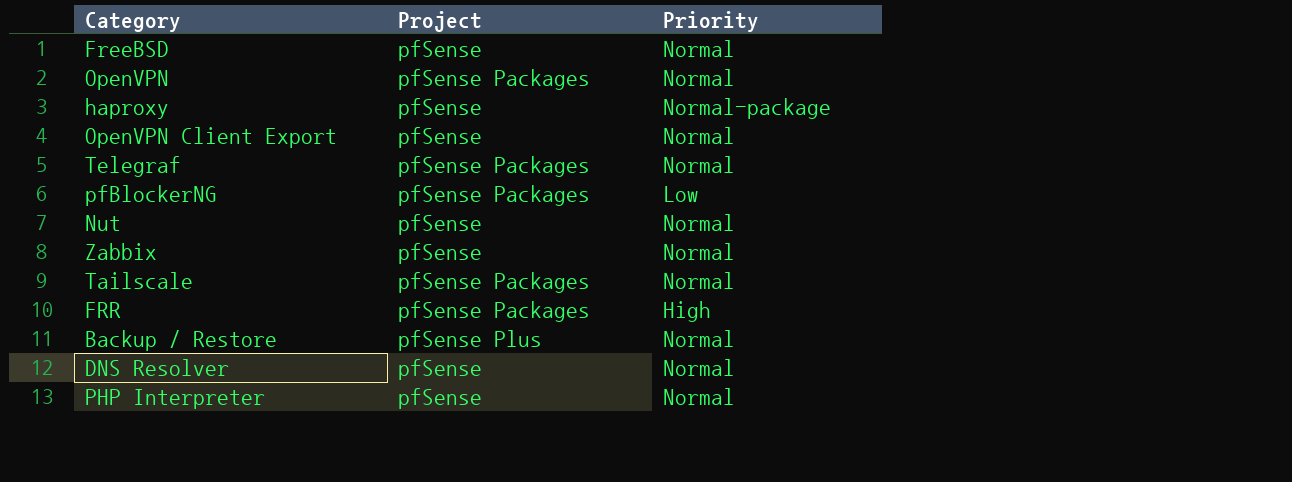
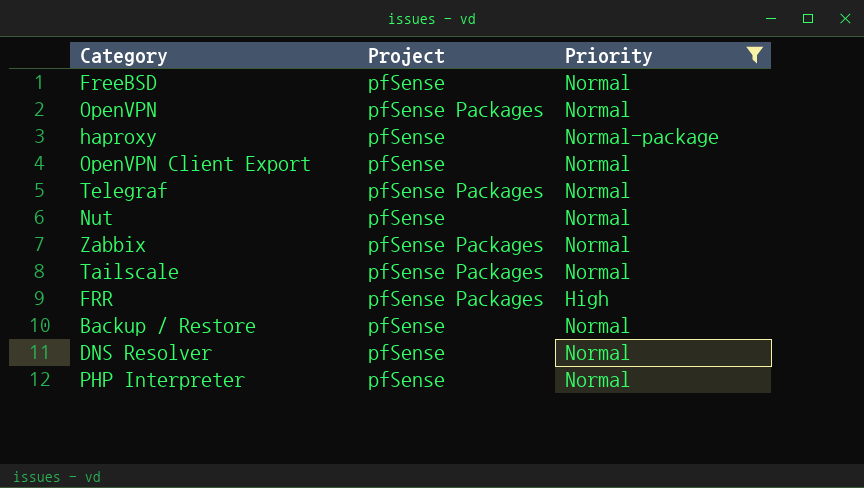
filter: none -> Priority != Low
Zabbix | Project: pfSense -> pfSense Packages
Backup / Restore | Project: pfSense Plus -> pfSense

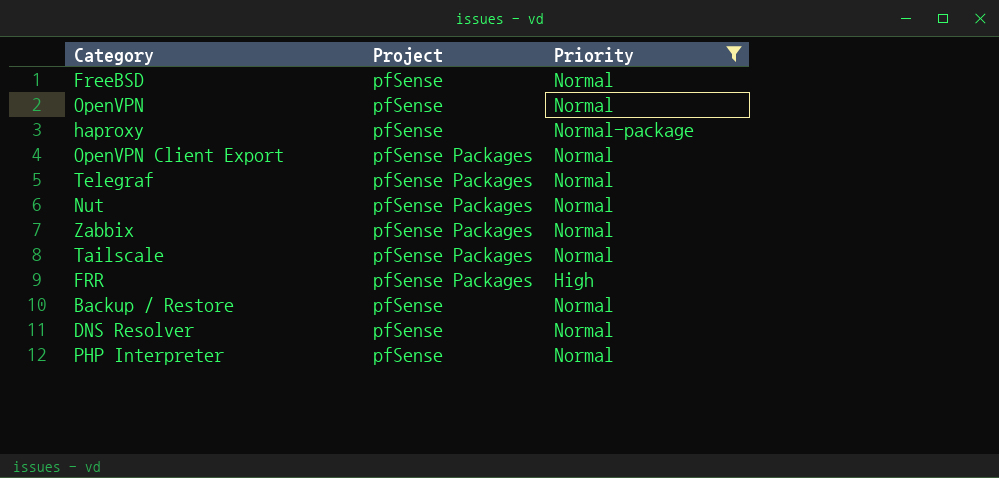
OpenVPN | Project: pfSense Packages -> pfSense
OpenVPN Client Export | Project: pfSense -> pfSense Packages
Nut | Project: pfSense -> pfSense Packages

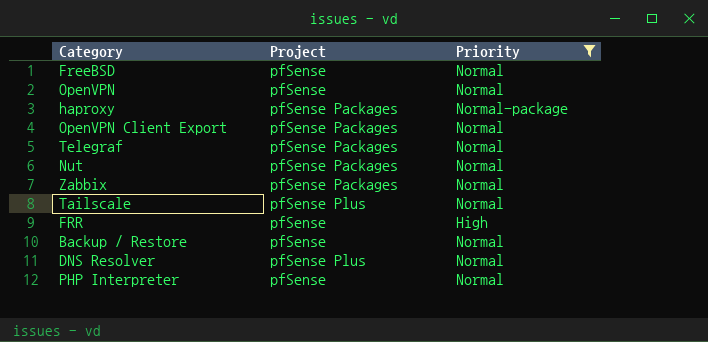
haproxy | Project: pfSense -> pfSense Packages
Tailscale | Project: pfSense Packages -> pfSense Plus
FRR | Project: pfSense Packages -> pfSense
DNS Resolver | Project: pfSense -> pfSense Plus

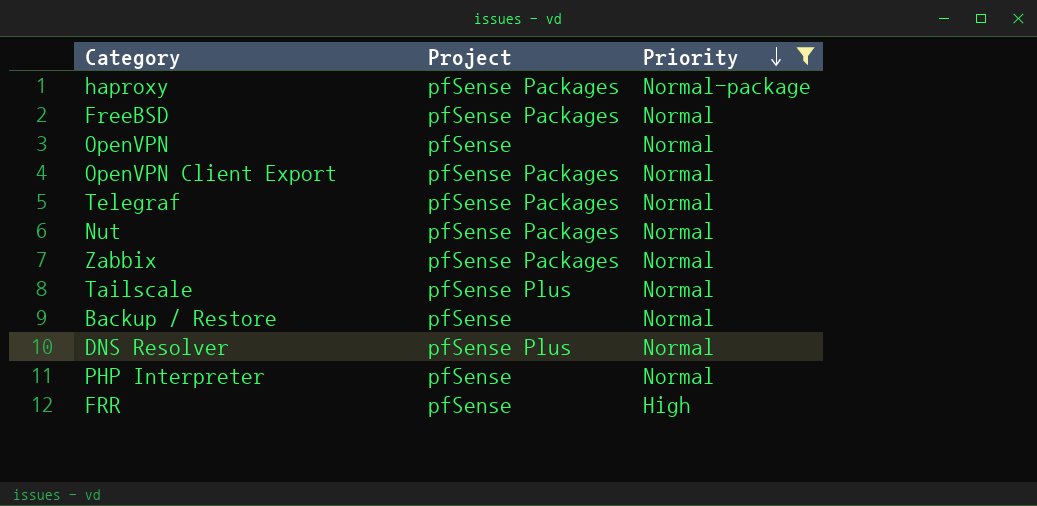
row order: none -> Priority descending
FreeBSD | Project: pfSense -> pfSense Packages

